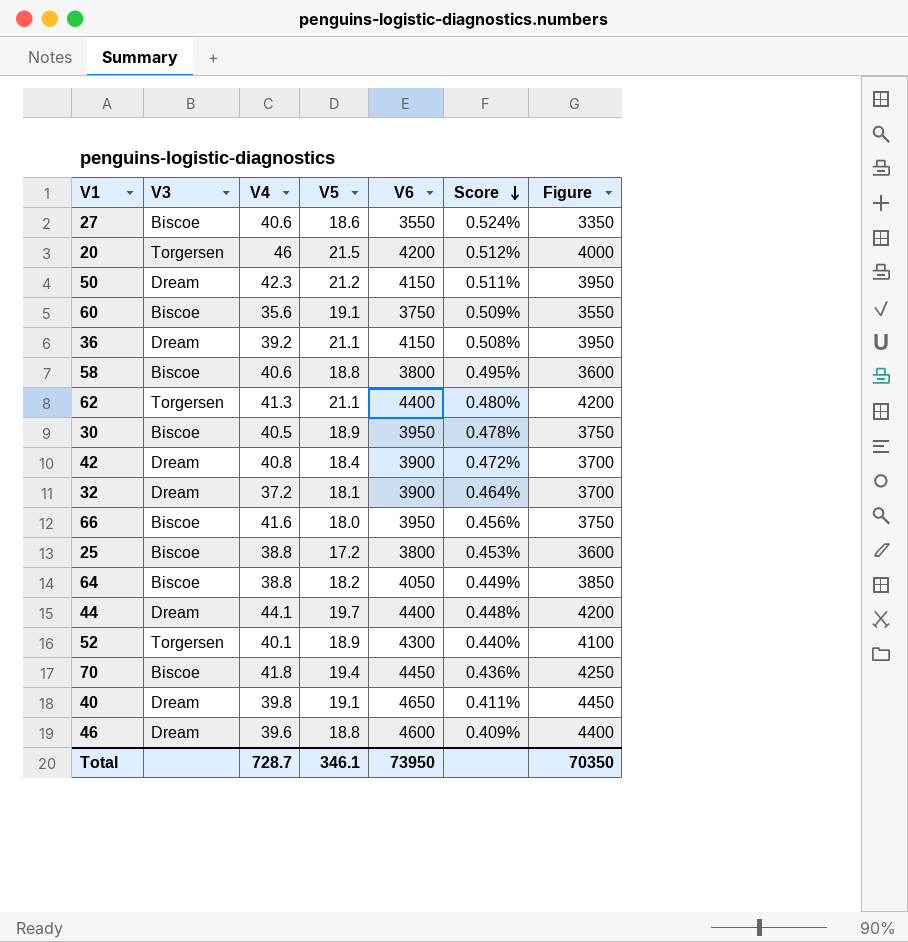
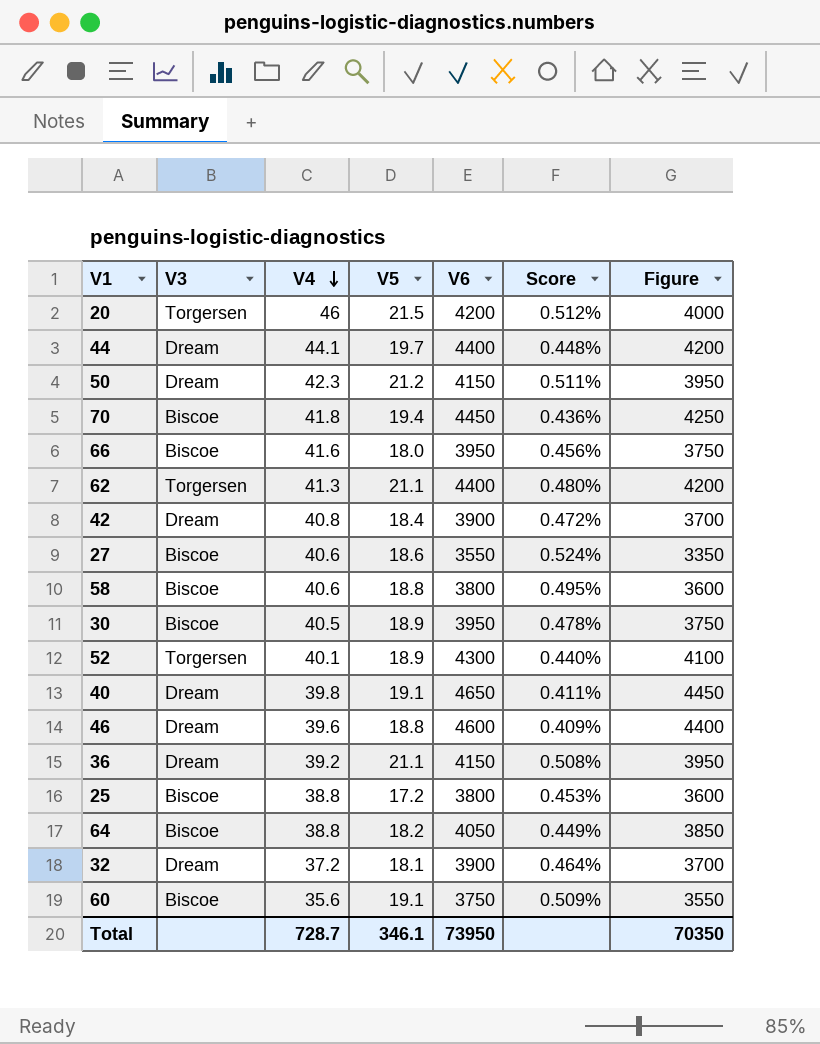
row order: Score descending -> V4 descending

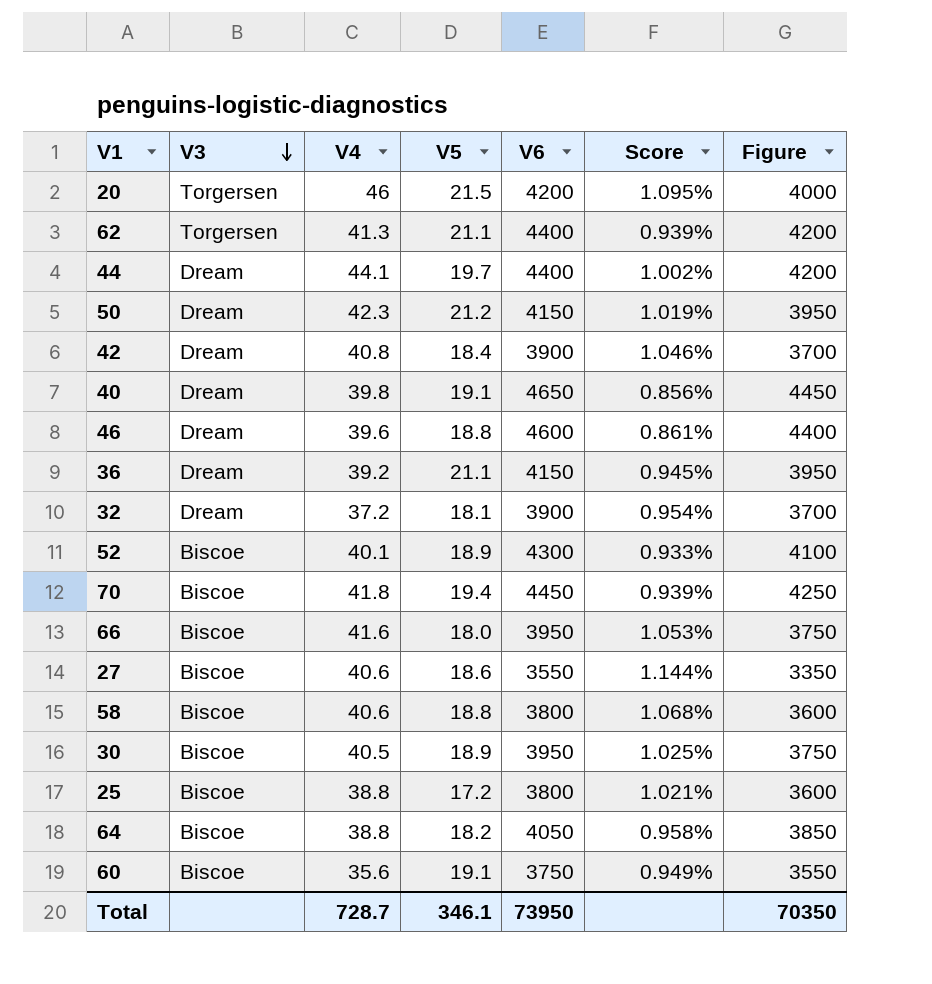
row order: V4 descending -> V3 descending
column Score | formula: [V5] / [V6] -> [V4] / [V6]
52 | V3: Torgersen -> Biscoe

